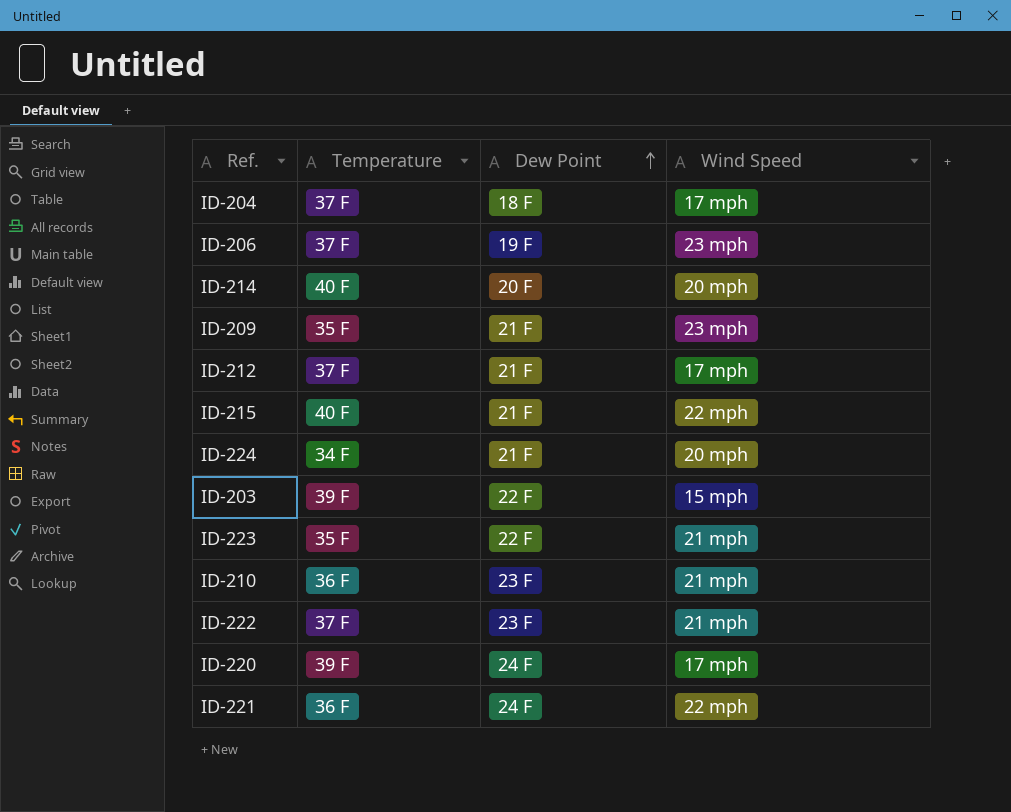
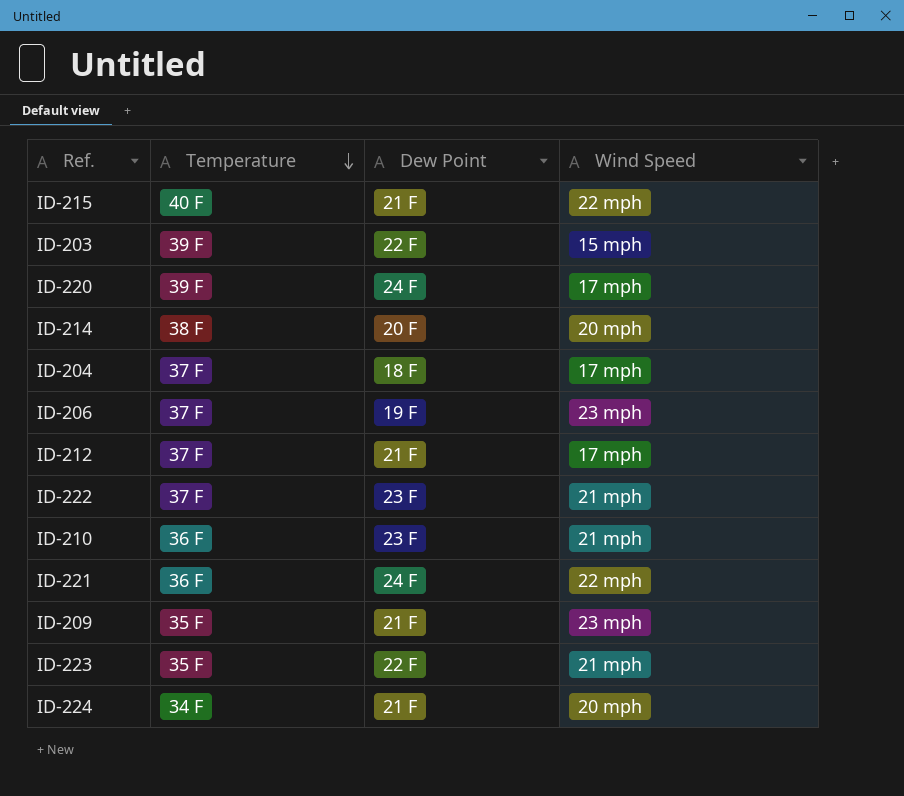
row order: Dew Point ascending -> Temperature descending
ID-214 | Temperature: 40 F -> 38 F

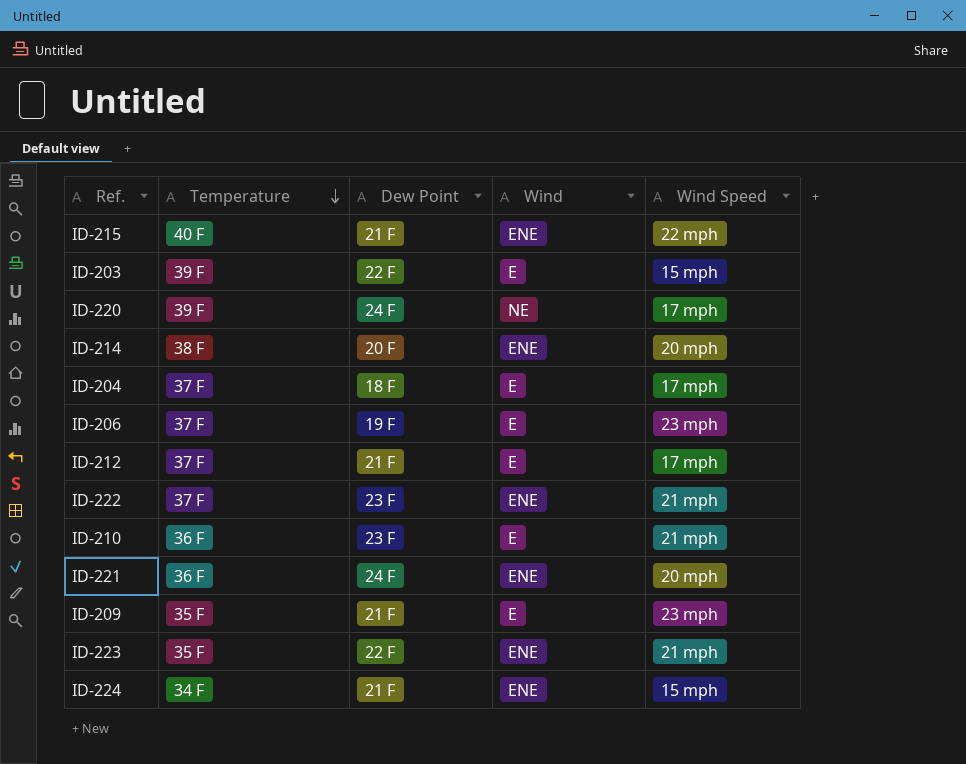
column Wind | position: none -> 4
ID-221 | Wind Speed: 22 mph -> 20 mph
ID-224 | Wind Speed: 20 mph -> 15 mph

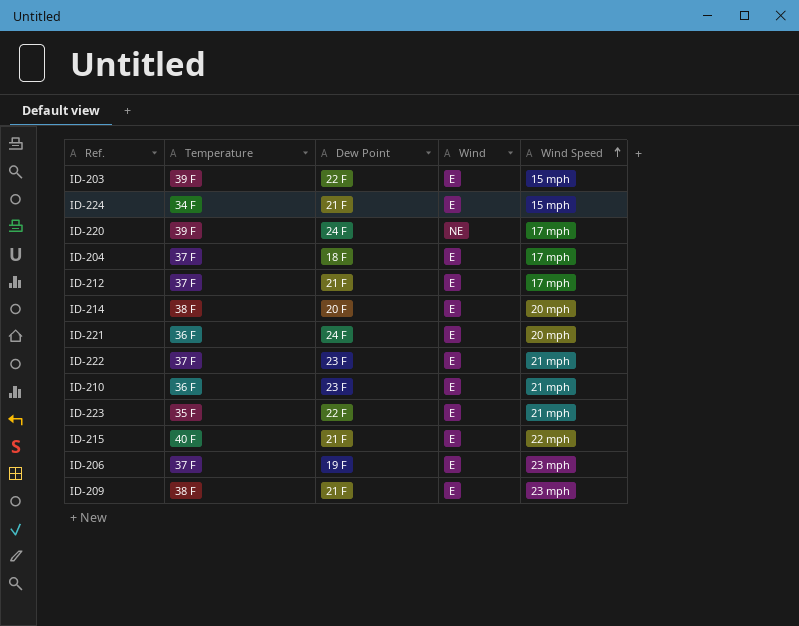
row order: Temperature descending -> Wind Speed ascending
ID-224 | Wind: ENE -> E
ID-214 | Wind: ENE -> E
ID-221 | Wind: ENE -> E
ID-222 | Wind: ENE -> E
ID-223 | Wind: ENE -> E
ID-215 | Wind: ENE -> E
ID-209 | Temperature: 35 F -> 38 F

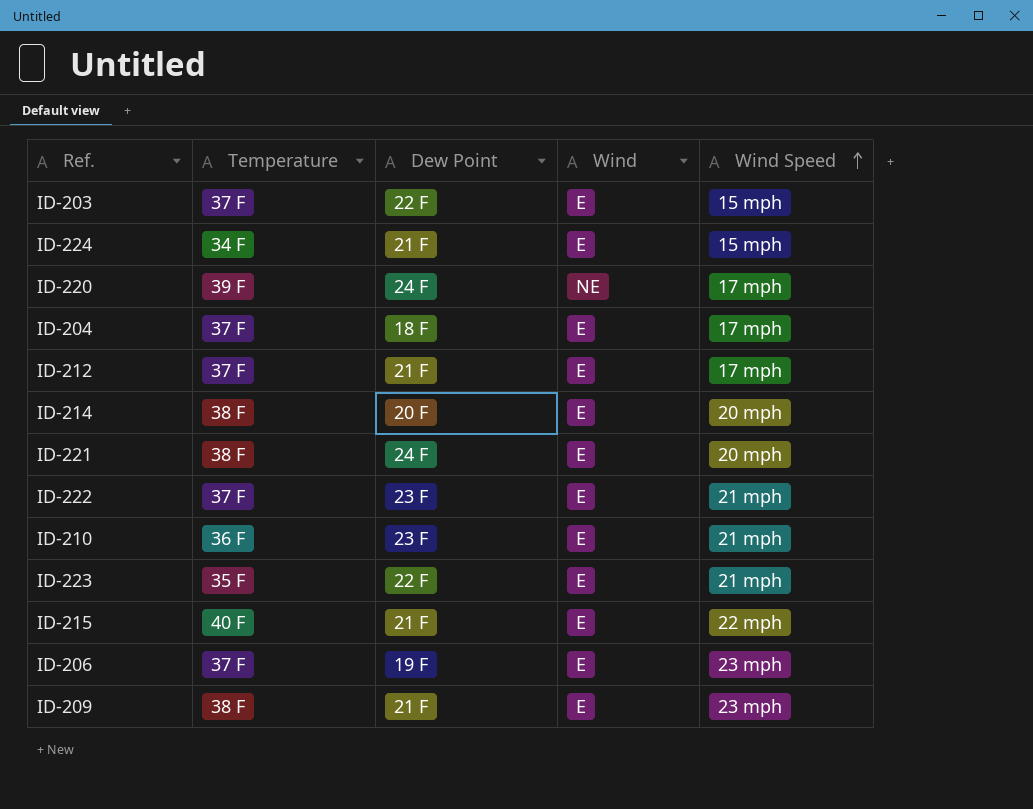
ID-203 | Temperature: 39 F -> 37 F
ID-221 | Temperature: 36 F -> 38 F

